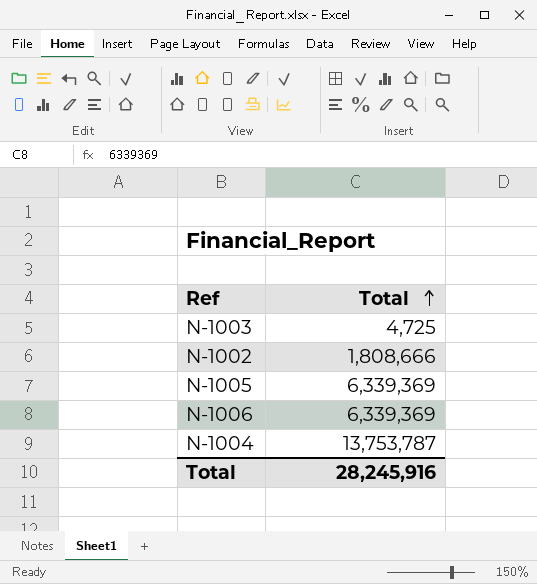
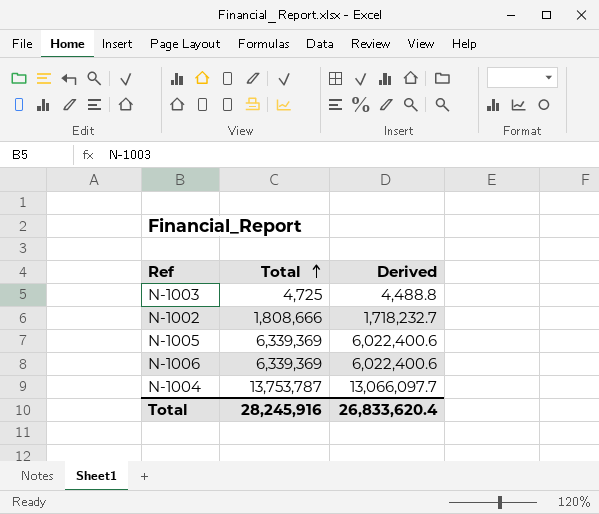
column Derived | formula: none -> [Total] * 0.95

